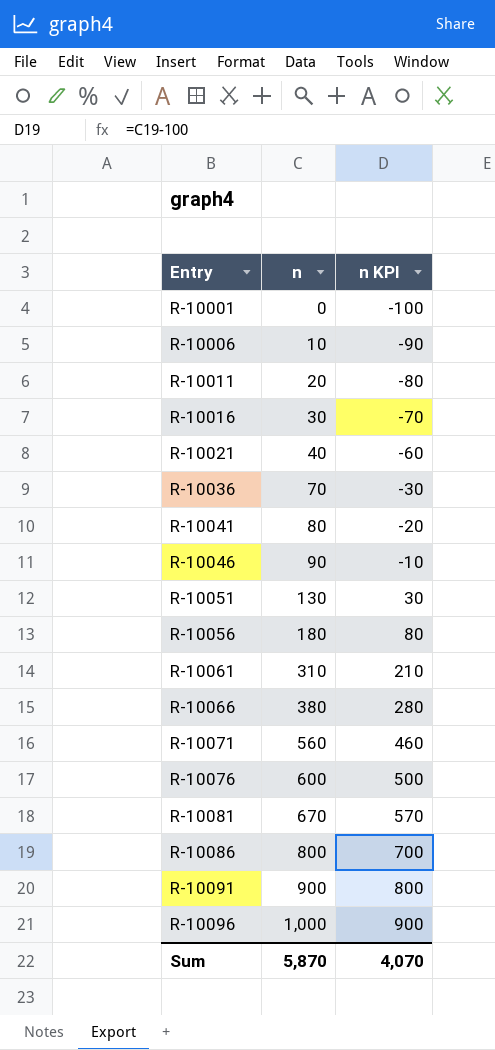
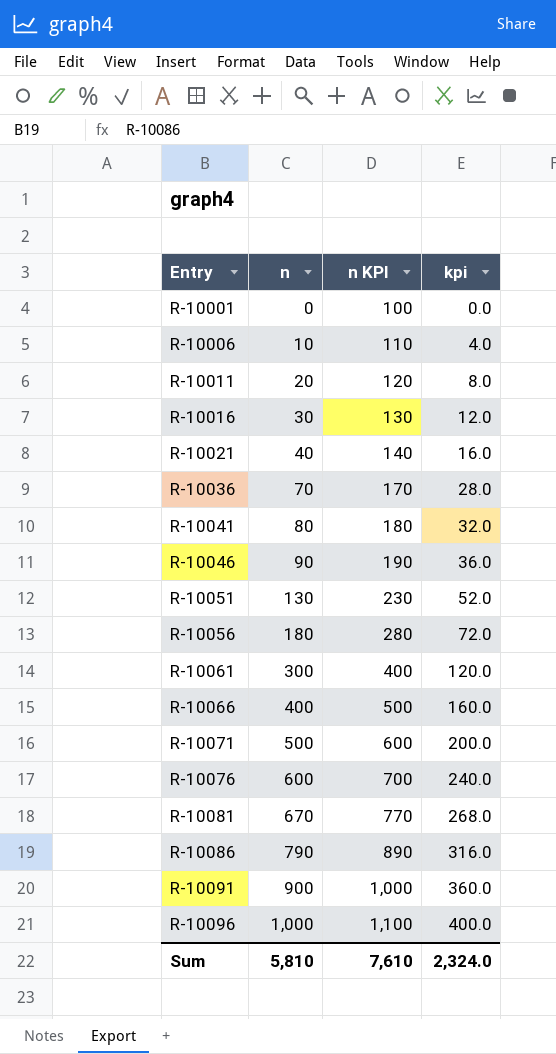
column n KPI | formula: [n] - 100 -> [n] + 100
column kpi | formula: none -> [n] * 0.4
R-10061 | n: 310 -> 300
R-10066 | n: 380 -> 400
R-10071 | n: 560 -> 500
R-10086 | n: 800 -> 790
Sum | n: 5,870 -> 5,810
Sum | n KPI: 4,070 -> 7,610

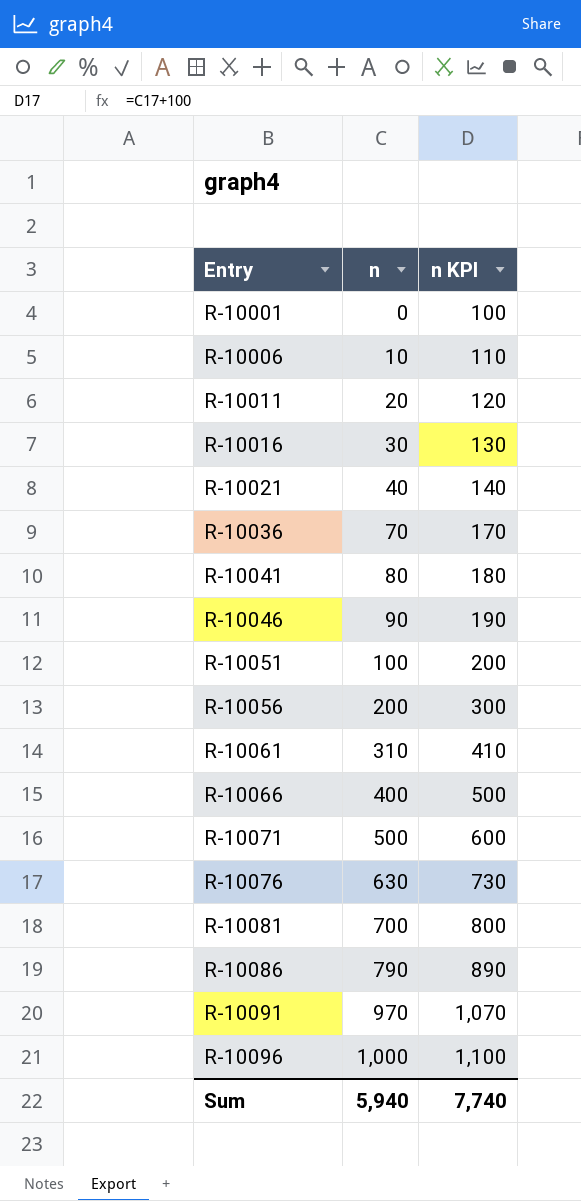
column kpi | formula: [n] * 0.4 -> none
R-10051 | n: 130 -> 100
R-10051 | n KPI: 230 -> 200
R-10056 | n: 180 -> 200
R-10056 | n KPI: 280 -> 300
R-10061 | n: 300 -> 310
R-10061 | n KPI: 400 -> 410
R-10076 | n: 600 -> 630
R-10076 | n KPI: 700 -> 730
R-10081 | n: 670 -> 700
R-10081 | n KPI: 770 -> 800
R-10091 | n: 900 -> 970
R-10091 | n KPI: 1,000 -> 1,070
Sum | n: 5,810 -> 5,940
Sum | n KPI: 7,610 -> 7,740

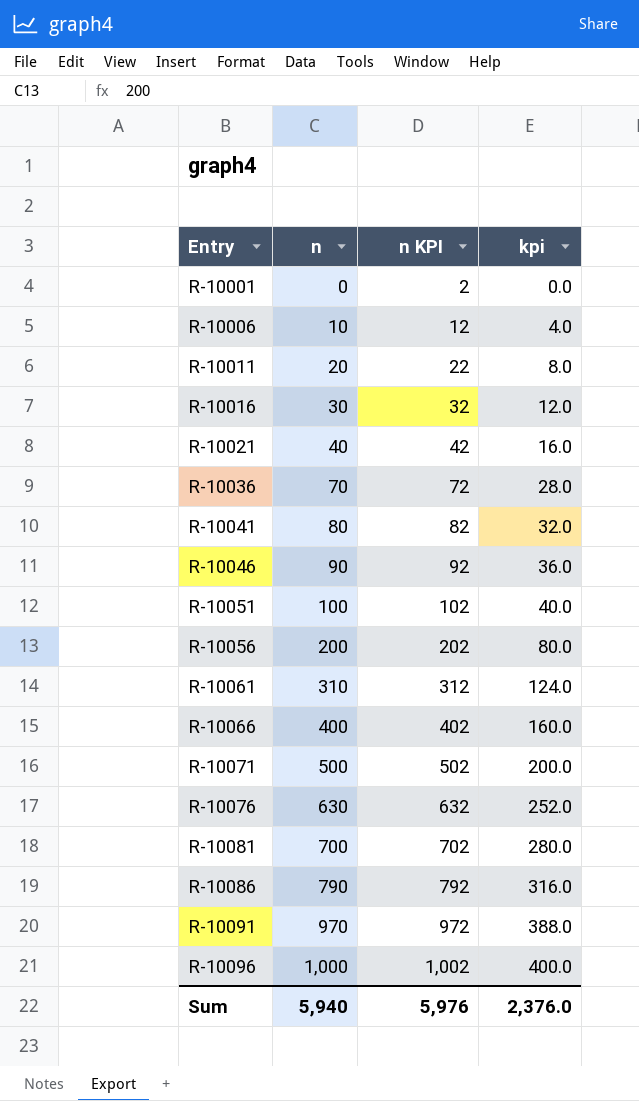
column n KPI | formula: [n] + 100 -> [n] + 2
column kpi | formula: none -> [n] * 0.4
Sum | n KPI: 7,740 -> 5,976

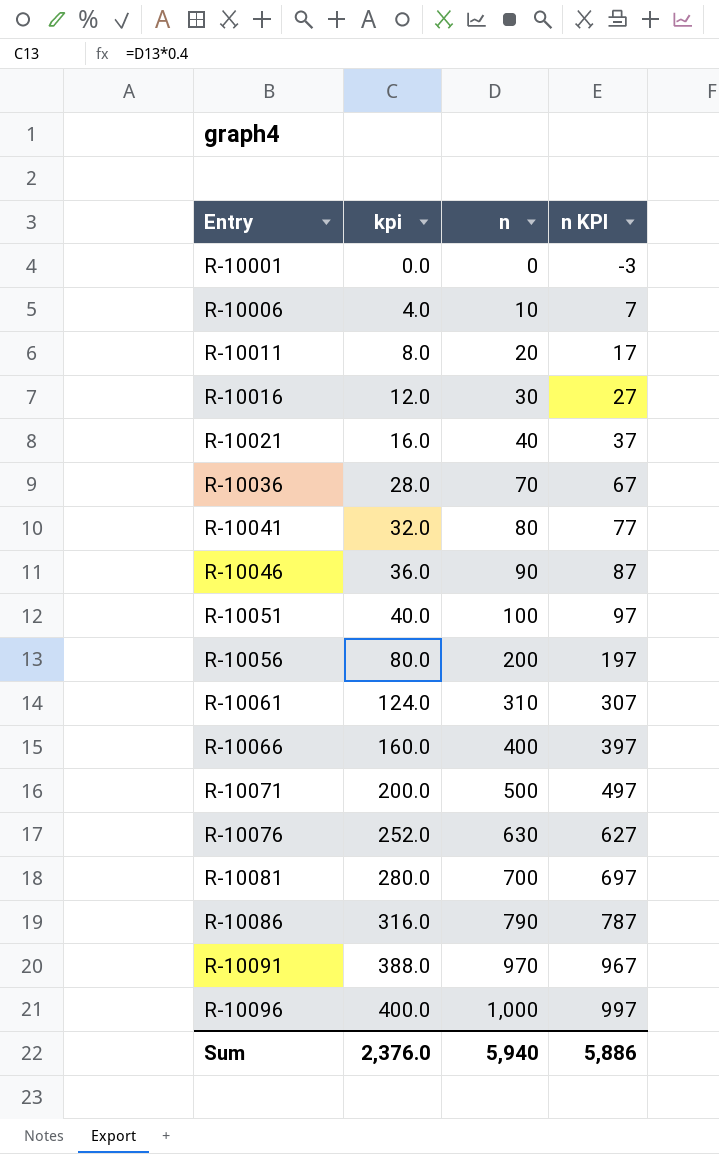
column kpi | position: 4 -> 2
column n KPI | formula: [n] + 2 -> [n] - 3
Sum | n KPI: 5,976 -> 5,886

